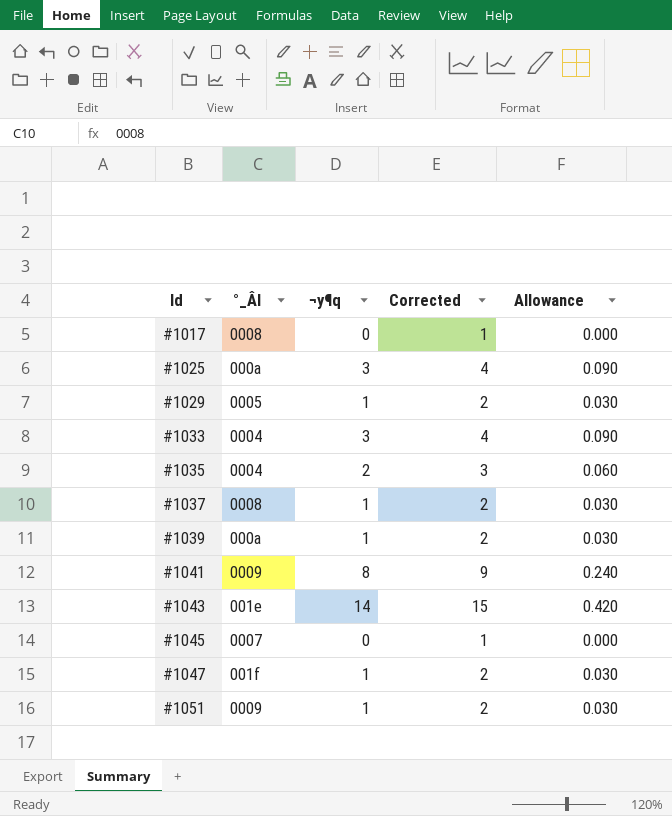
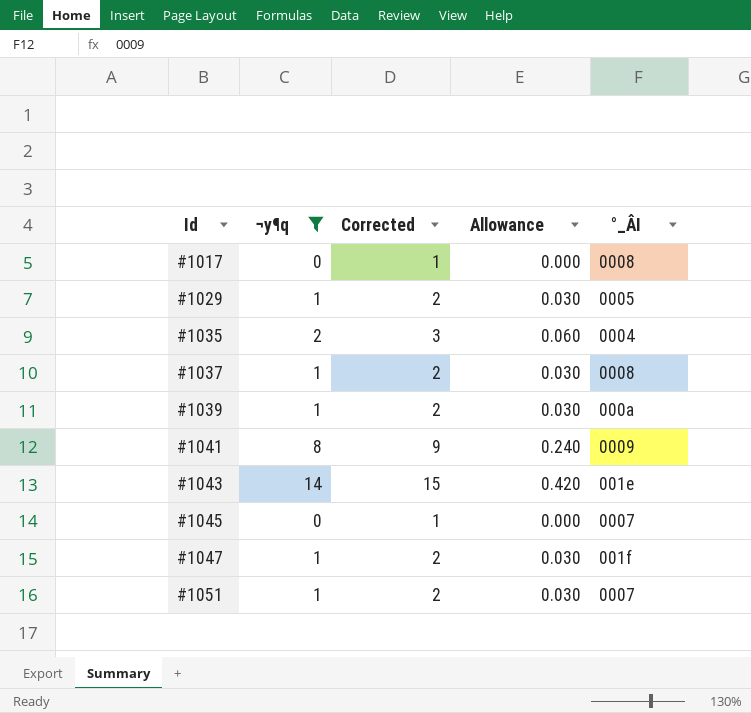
filter: none -> ¬y¶q != 3
column °_ÂI | position: 2 -> 5
#1051 | °_ÂI: 0009 -> 0007

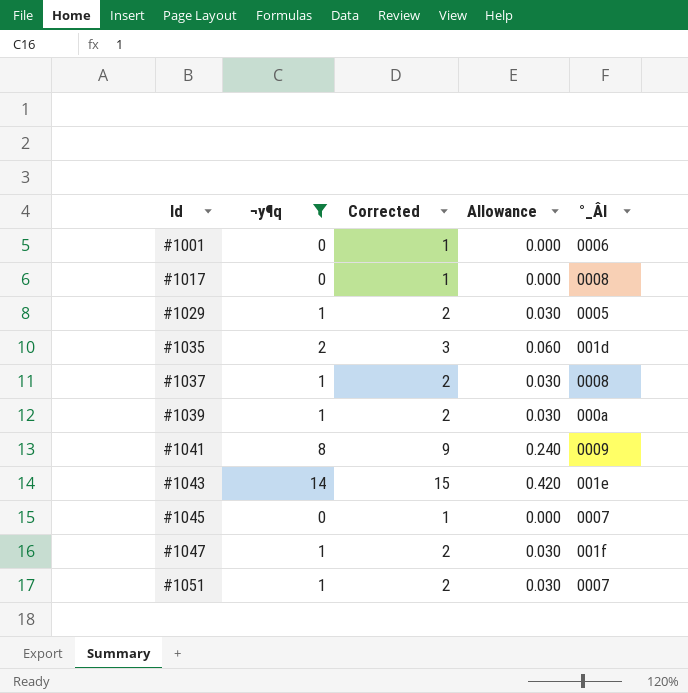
row #1001: none -> 0 | 1 | 0.000 | 0006
#1035 | °_ÂI: 0004 -> 001d

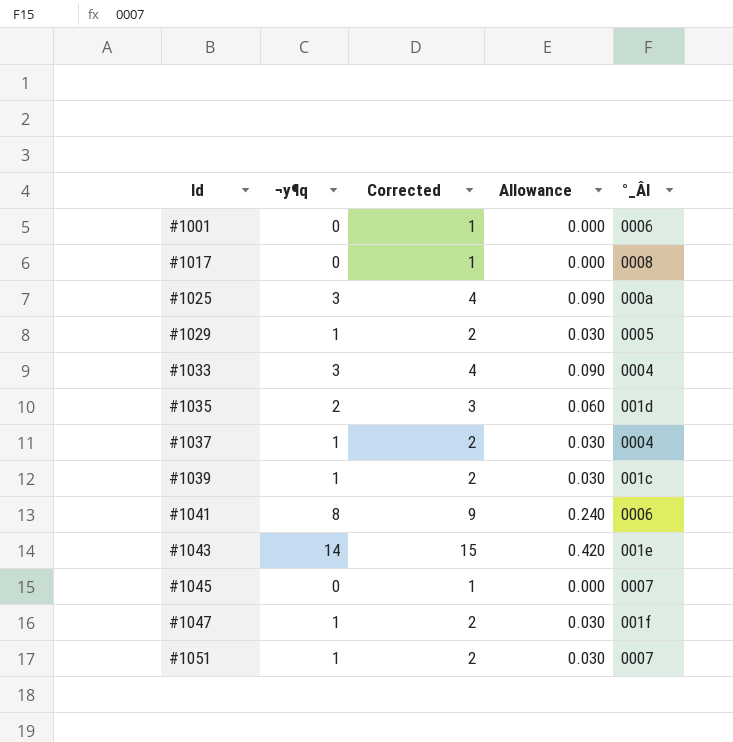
filter: ¬y¶q != 3 -> none
#1037 | °_ÂI: 0008 -> 0004
#1039 | °_ÂI: 000a -> 001c
#1041 | °_ÂI: 0009 -> 0006

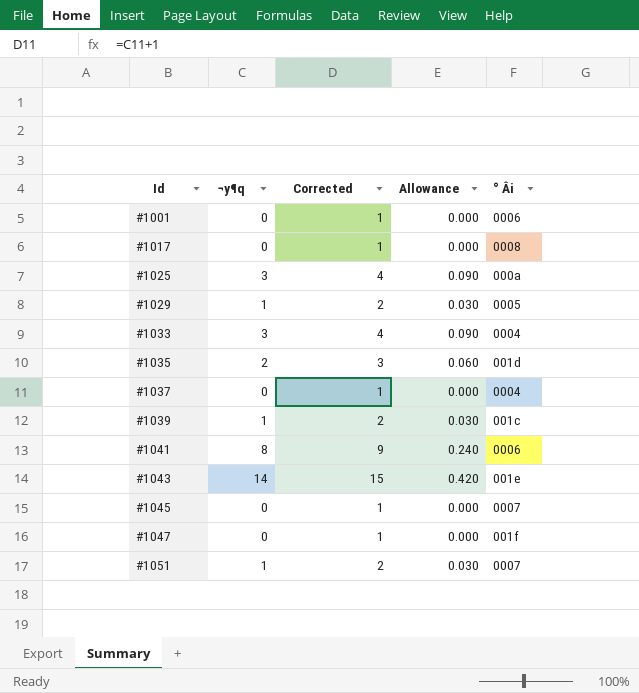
column name: °_ÂI -> ° Âi
#1037 | ¬y¶q: 1 -> 0
#1037 | Corrected: 2 -> 1
#1037 | Allowance: 0.030 -> 0.000
#1047 | ¬y¶q: 1 -> 0
#1047 | Corrected: 2 -> 1
#1047 | Allowance: 0.030 -> 0.000

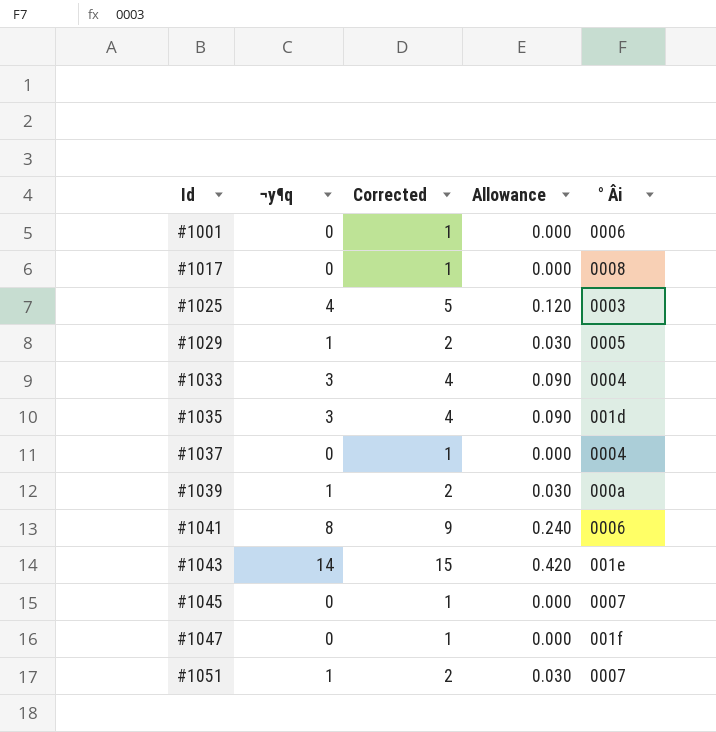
#1025 | ¬y¶q: 3 -> 4
#1025 | Corrected: 4 -> 5
#1025 | Allowance: 0.090 -> 0.120
#1025 | ° Âi: 000a -> 0003
#1035 | ¬y¶q: 2 -> 3
#1035 | Corrected: 3 -> 4
#1035 | Allowance: 0.060 -> 0.090
#1039 | ° Âi: 001c -> 000a

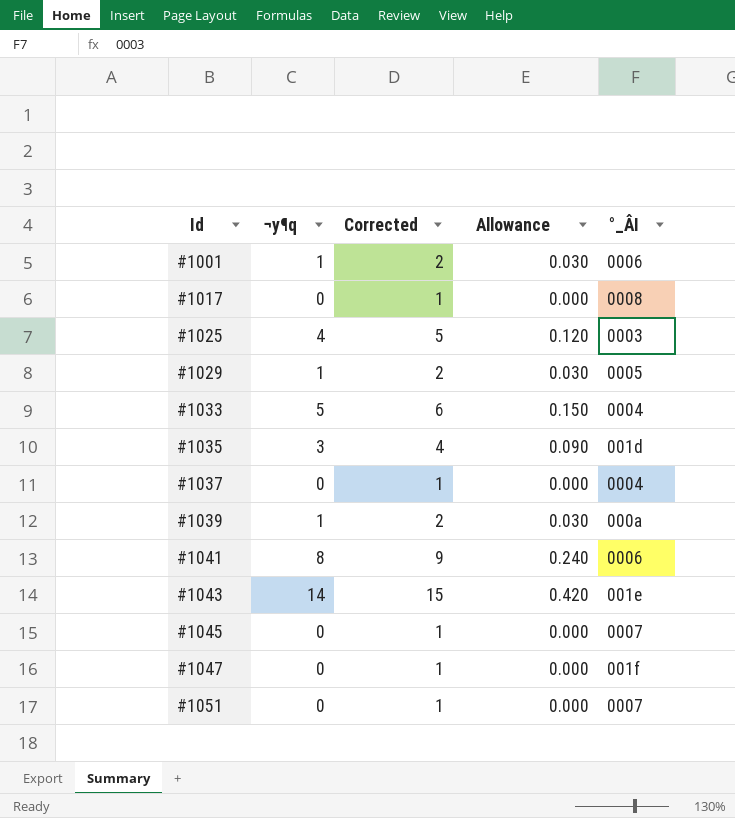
column name: ° Âi -> °_ÂI
#1001 | ¬y¶q: 0 -> 1
#1001 | Corrected: 1 -> 2
#1001 | Allowance: 0.000 -> 0.030
#1033 | ¬y¶q: 3 -> 5
#1033 | Corrected: 4 -> 6
#1033 | Allowance: 0.090 -> 0.150
#1051 | ¬y¶q: 1 -> 0
#1051 | Corrected: 2 -> 1
#1051 | Allowance: 0.030 -> 0.000

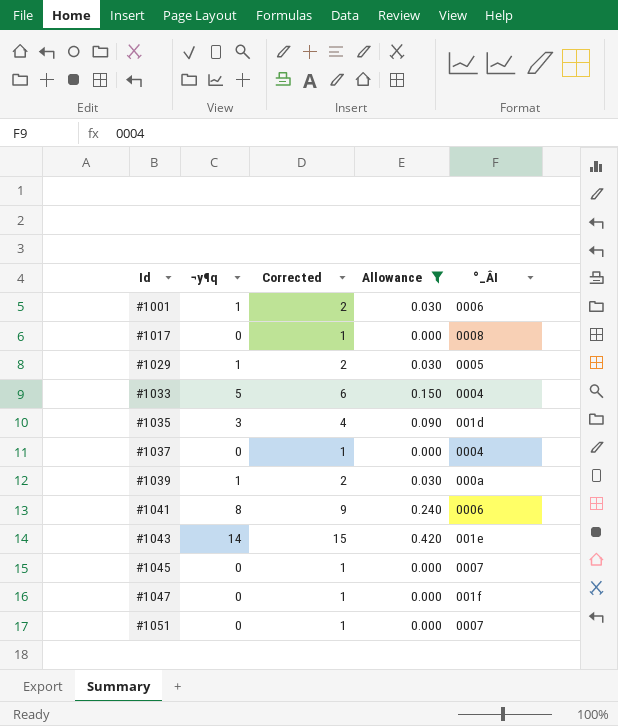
filter: none -> Allowance != 0.120

